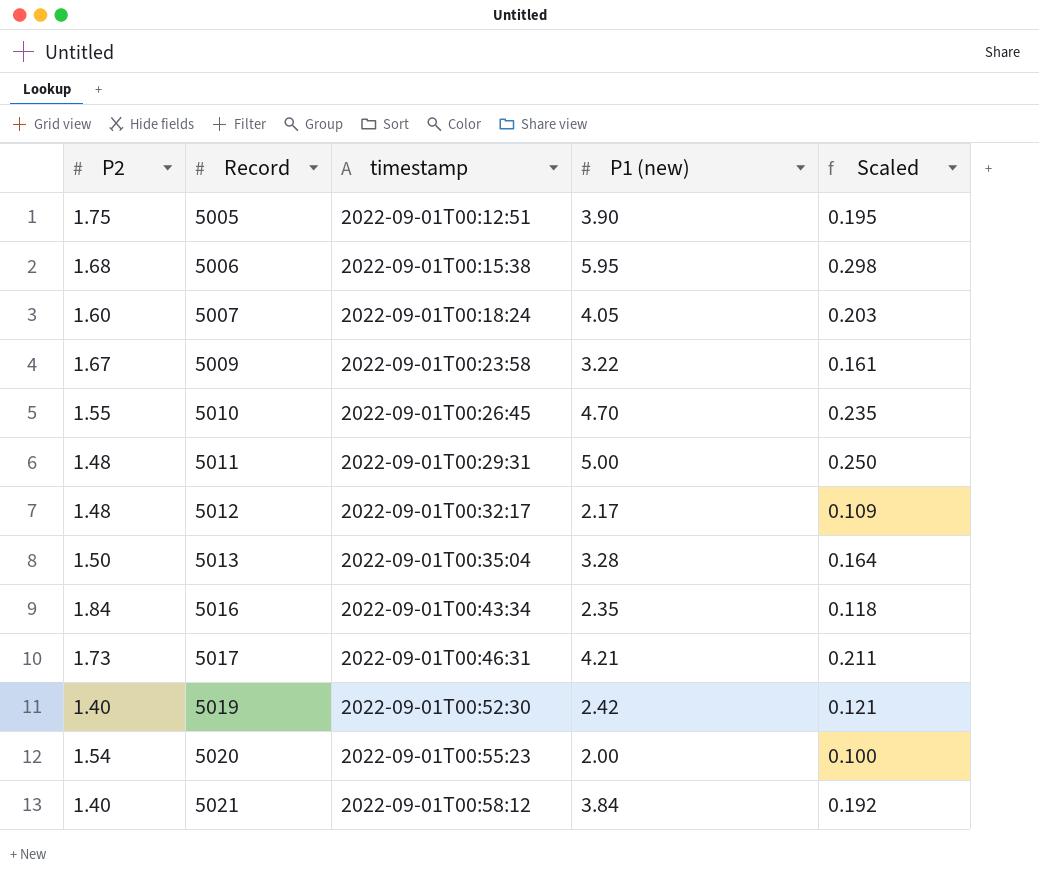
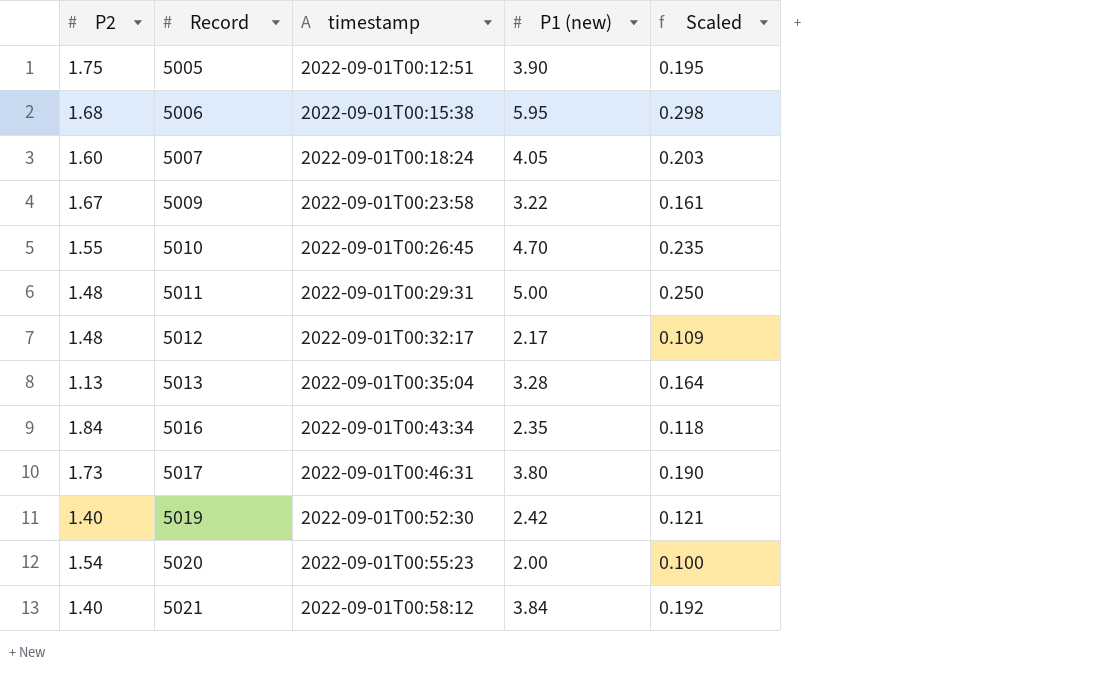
5013 | P2: 1.50 -> 1.13
5017 | P1 (new): 4.21 -> 3.80
5017 | Scaled: 0.211 -> 0.190

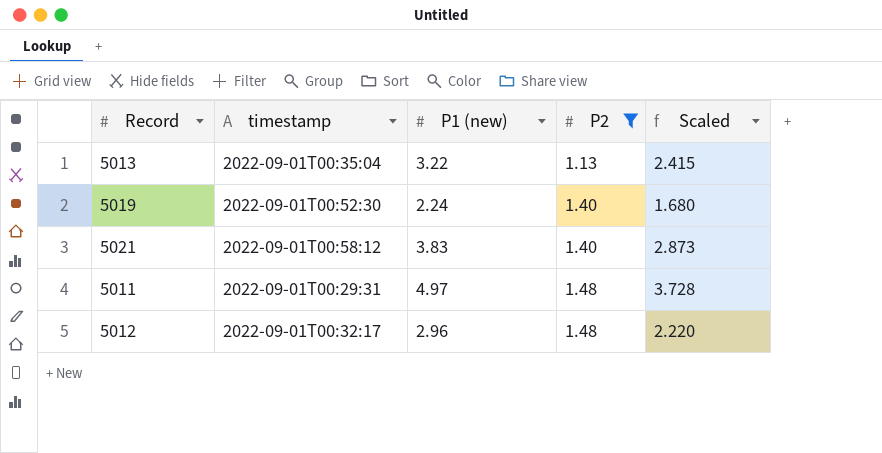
filter: none -> P2 <= 1.48
row order: Record ascending -> P2 ascending
column P2 | position: 1 -> 4
column Scaled | formula: [P1 (new)] * 0.05 -> [P1 (new)] * 0.75
5013 | P1 (new): 3.28 -> 3.22
5019 | P1 (new): 2.42 -> 2.24
5021 | P1 (new): 3.84 -> 3.83
5011 | P1 (new): 5.00 -> 4.97
5012 | P1 (new): 2.17 -> 2.96

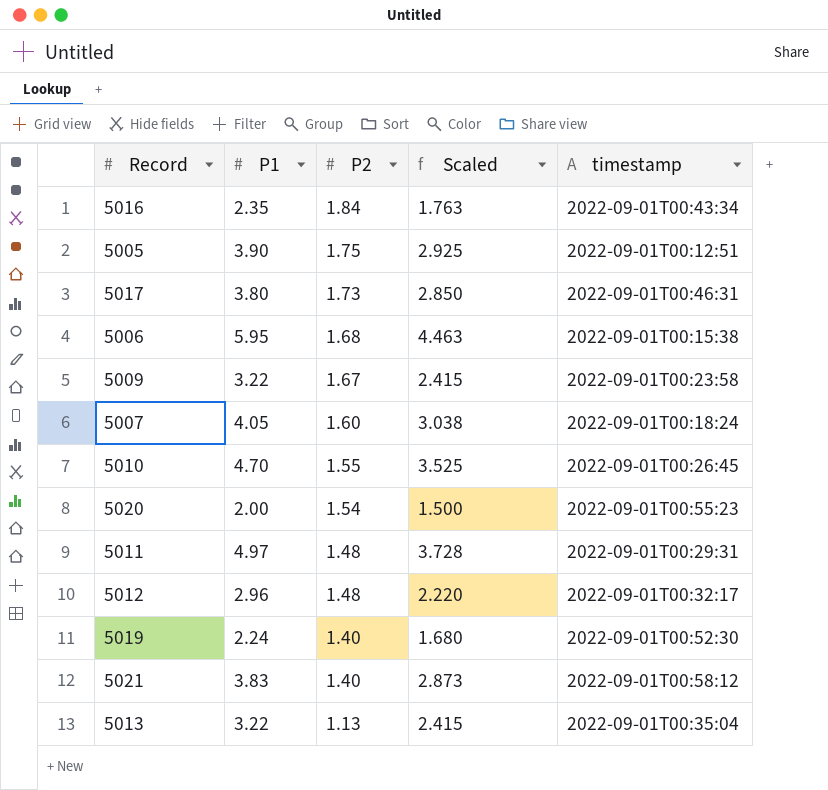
filter: P2 <= 1.48 -> none
row order: P2 ascending -> P2 descending
column name: P1 (new) -> P1
column timestamp | position: 2 -> 5

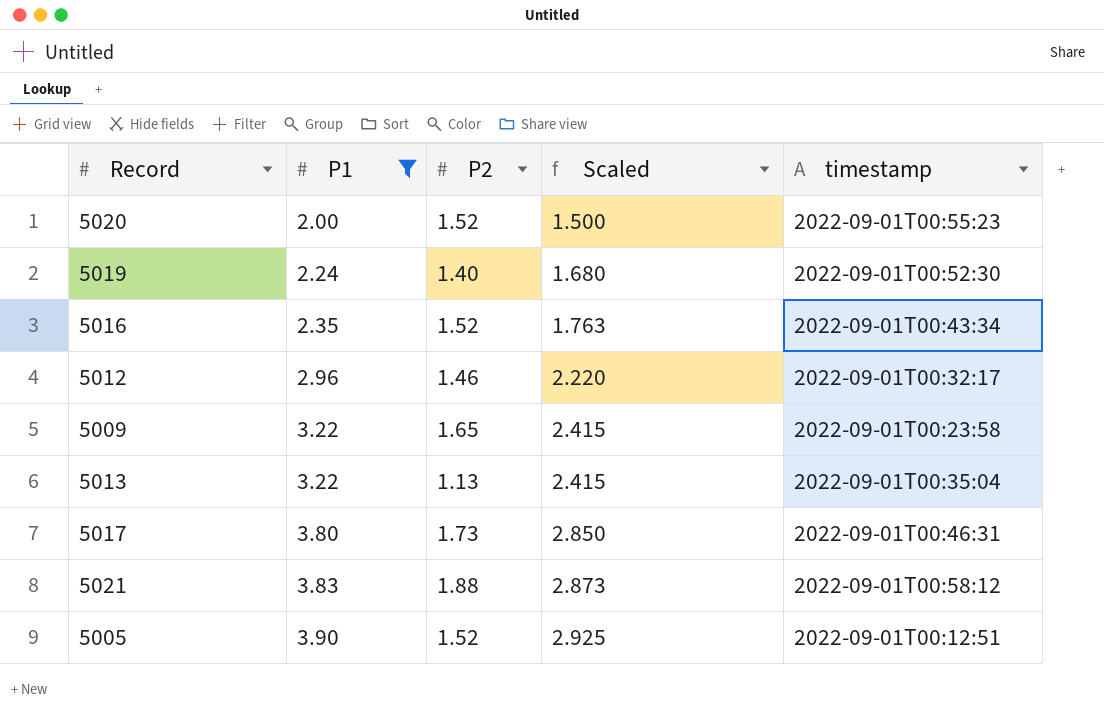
filter: none -> P1 <= 3.90
row order: P2 descending -> P1 ascending
5020 | P2: 1.54 -> 1.52
5016 | P2: 1.84 -> 1.52
5012 | P2: 1.48 -> 1.46
5009 | P2: 1.67 -> 1.65
5021 | P2: 1.40 -> 1.88
5005 | P2: 1.75 -> 1.52

